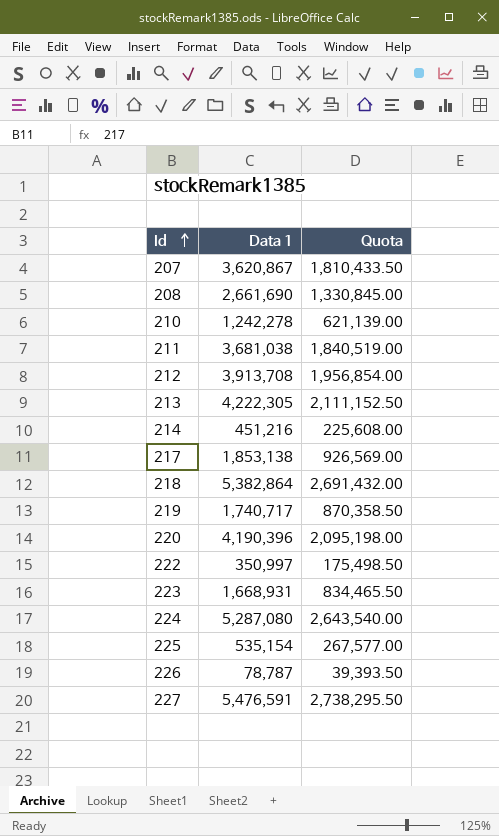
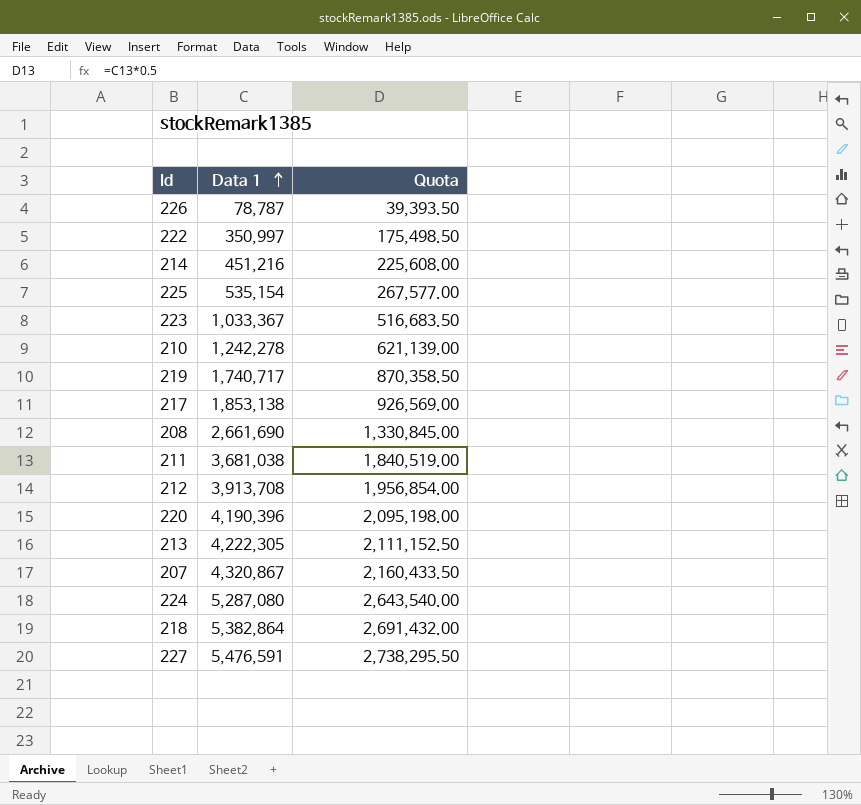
row order: Id ascending -> Data 1 ascending
223 | Data 1: 1,668,931 -> 1,033,367
223 | Quota: 834,465.50 -> 516,683.50
207 | Data 1: 3,620,867 -> 4,320,867
207 | Quota: 1,810,433.50 -> 2,160,433.50

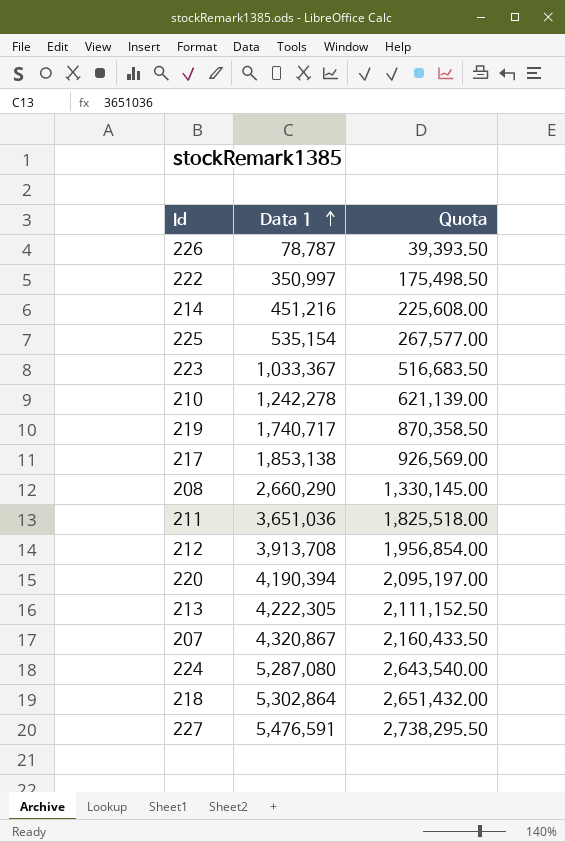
208 | Data 1: 2,661,690 -> 2,660,290
208 | Quota: 1,330,845.00 -> 1,330,145.00
211 | Data 1: 3,681,038 -> 3,651,036
211 | Quota: 1,840,519.00 -> 1,825,518.00
220 | Data 1: 4,190,396 -> 4,190,394
220 | Quota: 2,095,198.00 -> 2,095,197.00
218 | Data 1: 5,382,864 -> 5,302,864
218 | Quota: 2,691,432.00 -> 2,651,432.00

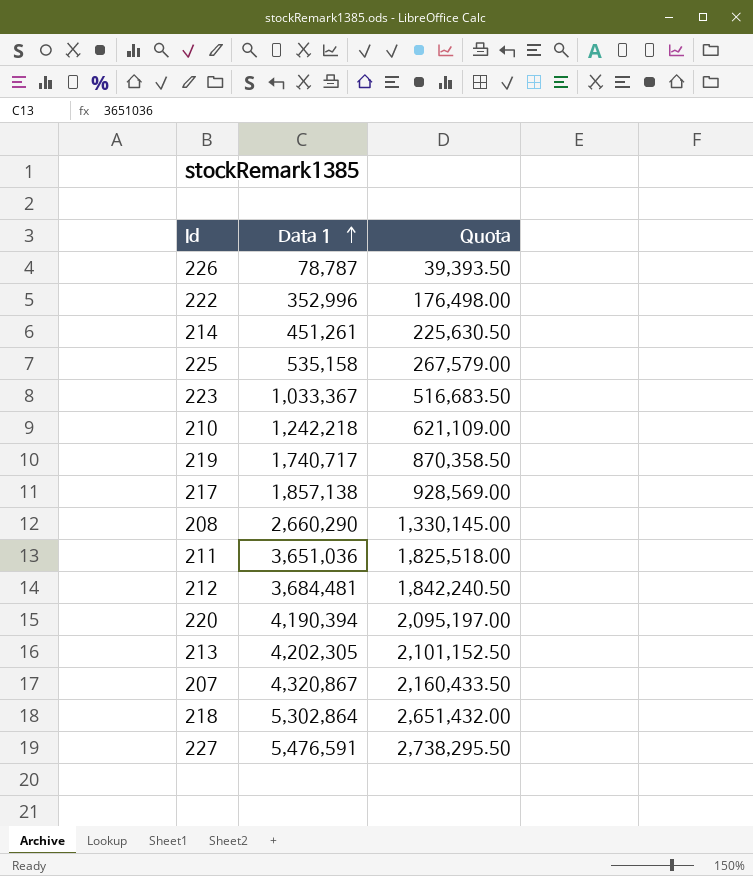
row 224: 5,287,080 | 2,643,540.00 -> none
222 | Data 1: 350,997 -> 352,996
222 | Quota: 175,498.50 -> 176,498.00
214 | Data 1: 451,216 -> 451,261
214 | Quota: 225,608.00 -> 225,630.50
225 | Data 1: 535,154 -> 535,158
225 | Quota: 267,577.00 -> 267,579.00
210 | Data 1: 1,242,278 -> 1,242,218
210 | Quota: 621,139.00 -> 621,109.00
217 | Data 1: 1,853,138 -> 1,857,138
217 | Quota: 926,569.00 -> 928,569.00
212 | Data 1: 3,913,708 -> 3,684,481
212 | Quota: 1,956,854.00 -> 1,842,240.50
213 | Data 1: 4,222,305 -> 4,202,305
213 | Quota: 2,111,152.50 -> 2,101,152.50

